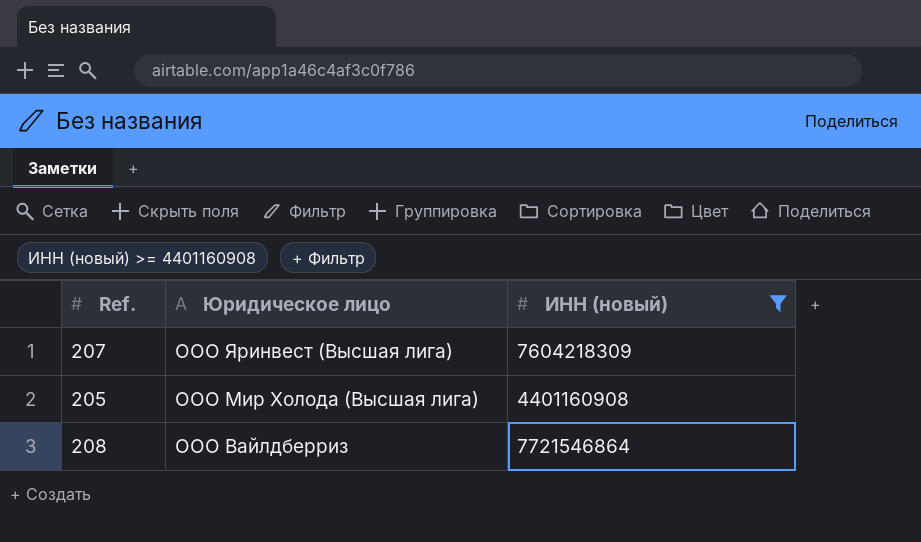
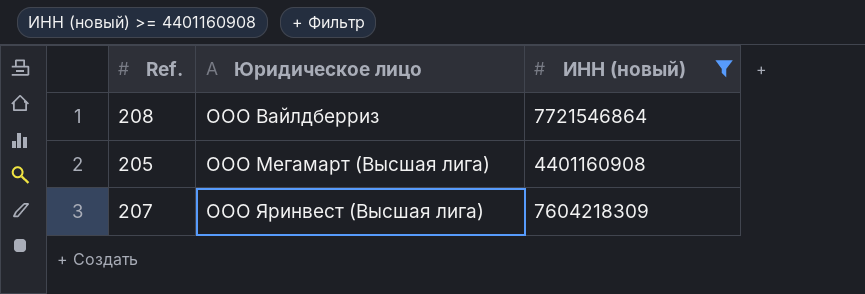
row order: Юридическое лицо descending -> Юридическое лицо ascending
205 | Юридическое лицо: ООО Мир Холода (Высшая лига) -> ООО Мегамарт (Высшая лига)

